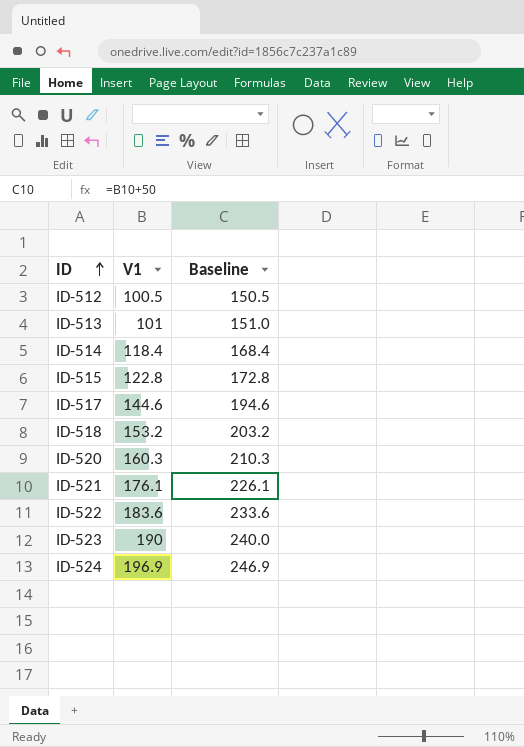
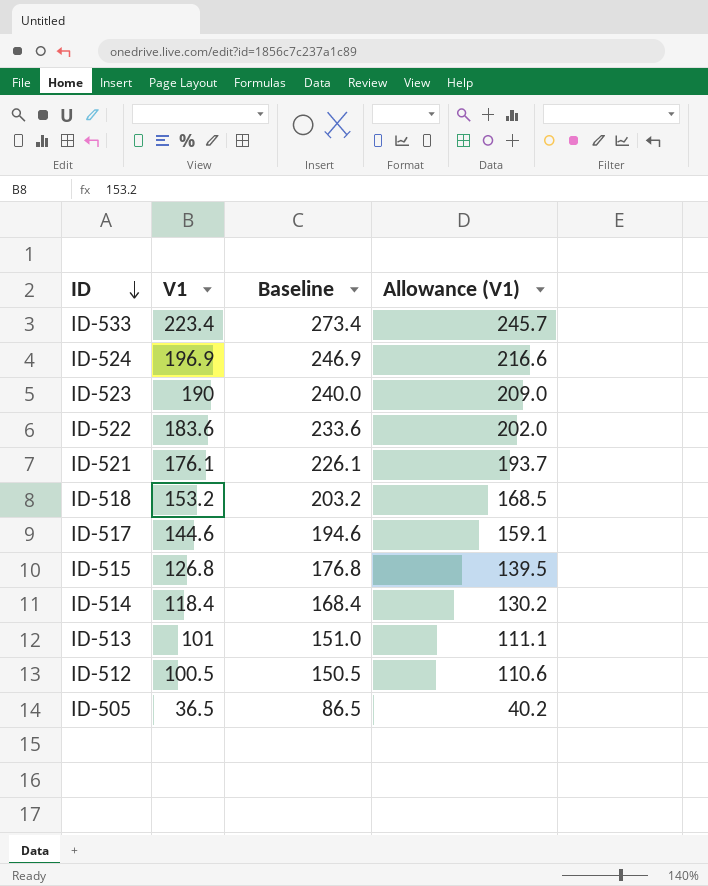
row order: ID ascending -> ID descending
column Allowance (V1) | formula: none -> [V1] * 1.1
row ID-520: 160.3 | 210.3 -> none
row ID-533: none -> 223.4 | 273.4 | 245.7
ID-515 | V1: 122.8 -> 126.8
ID-515 | Baseline: 172.8 -> 176.8
row ID-505: none -> 36.5 | 86.5 | 40.2

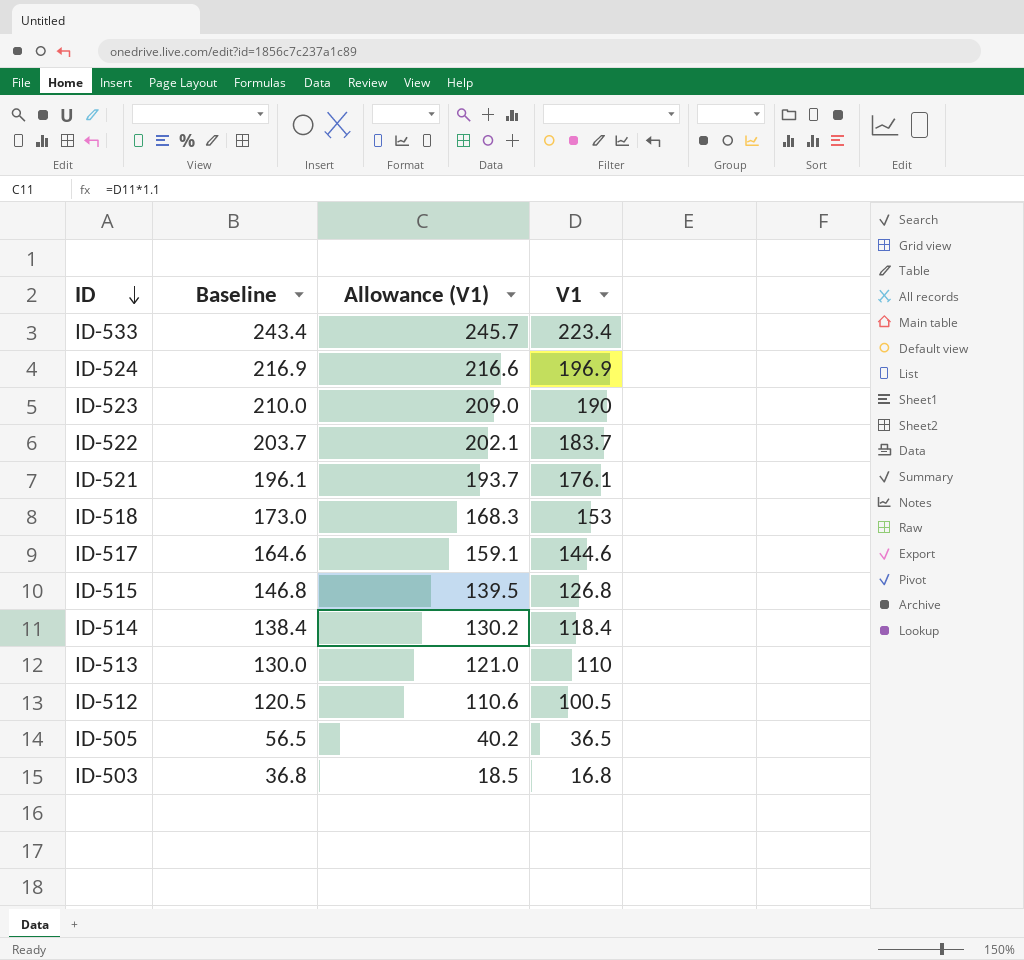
column Baseline | formula: [V1] + 50 -> [V1] + 20
column V1 | position: 2 -> 4
ID-522 | Allowance (V1): 202.0 -> 202.1
ID-522 | V1: 183.6 -> 183.7
ID-518 | Allowance (V1): 168.5 -> 168.3
ID-518 | V1: 153.2 -> 153
ID-513 | Allowance (V1): 111.1 -> 121.0
ID-513 | V1: 101 -> 110
row ID-503: none -> 36.8 | 18.5 | 16.8

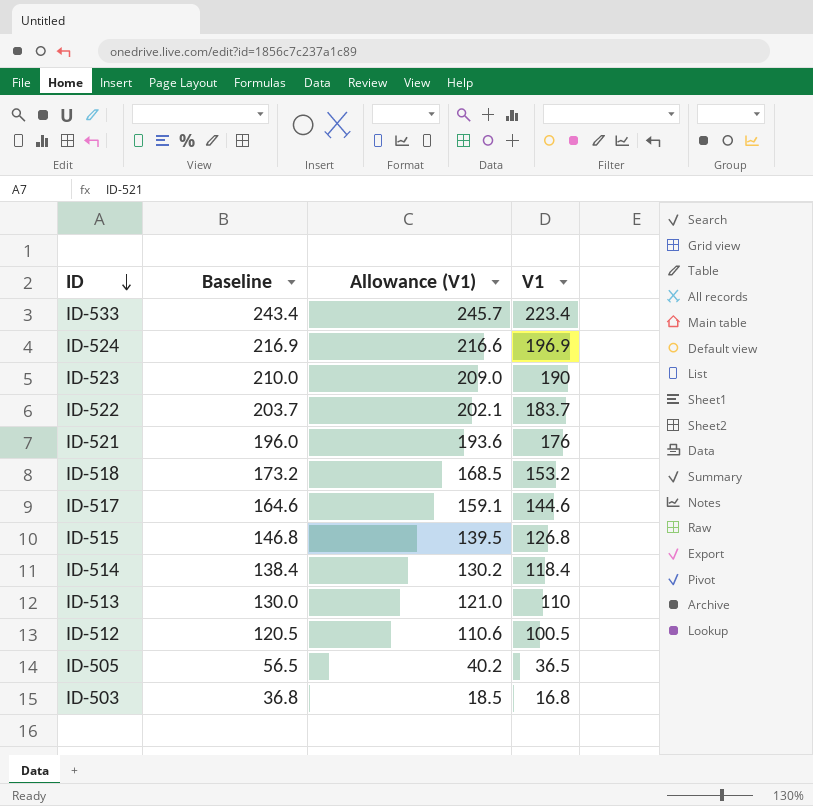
ID-521 | Baseline: 196.1 -> 196.0
ID-521 | Allowance (V1): 193.7 -> 193.6
ID-521 | V1: 176.1 -> 176
ID-518 | Baseline: 173.0 -> 173.2
ID-518 | Allowance (V1): 168.3 -> 168.5
ID-518 | V1: 153 -> 153.2

